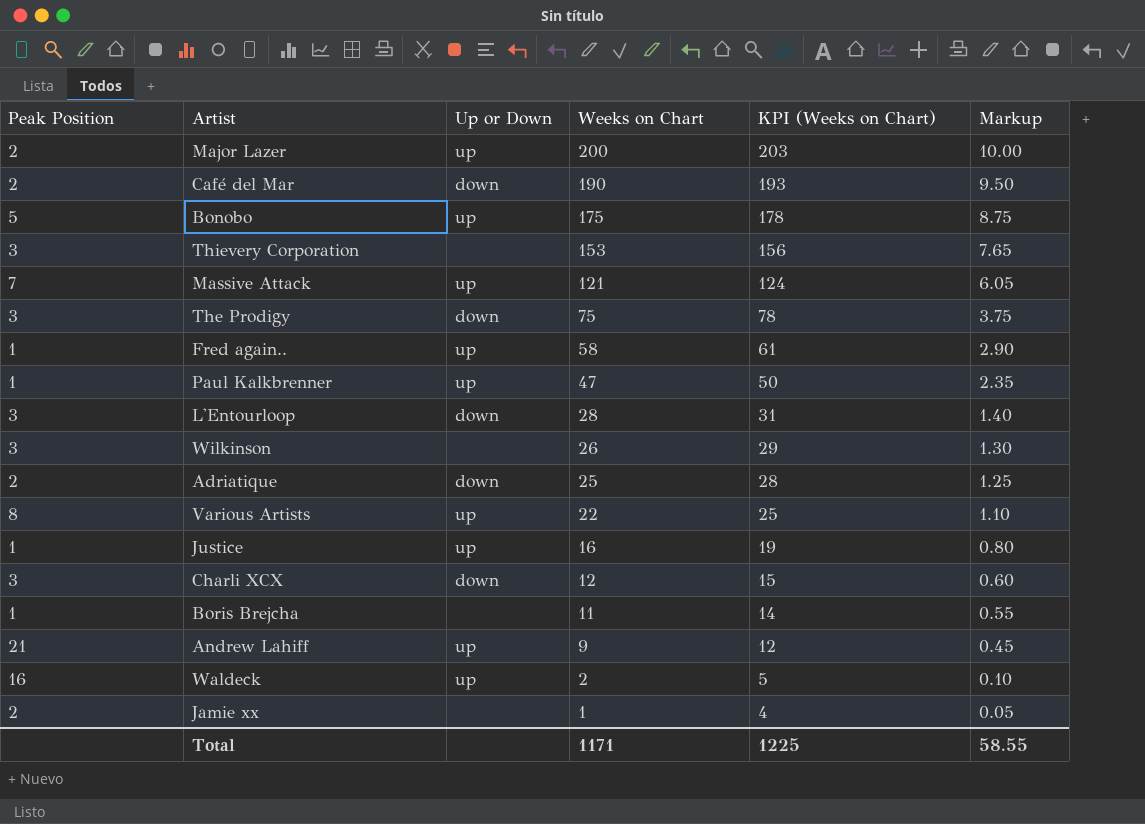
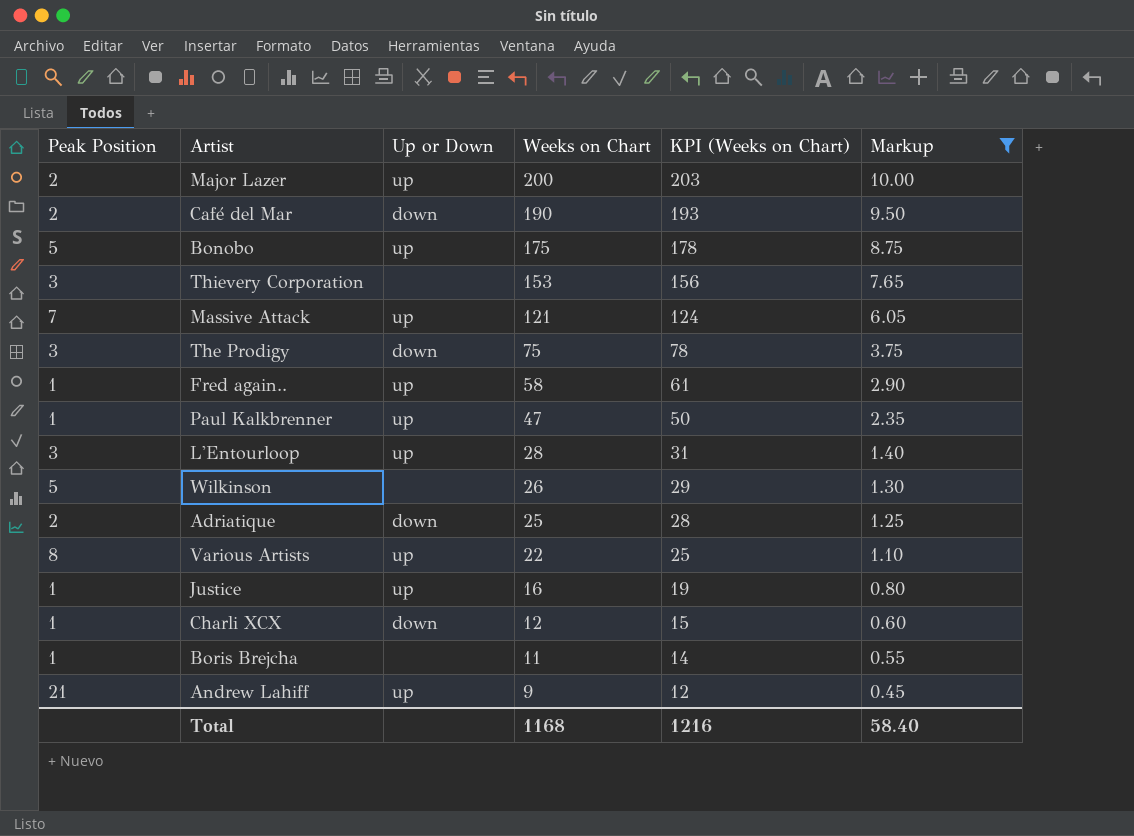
filter: none -> Markup >= 0.45
L'Entourloop | Up or Down: down -> up
Wilkinson | Peak Position: 3 -> 5
Charli XCX | Peak Position: 3 -> 1
Total | Weeks on Chart: 1171 -> 1168
Total | KPI (Weeks on Chart): 1225 -> 1216
Total | Markup: 58.55 -> 58.40

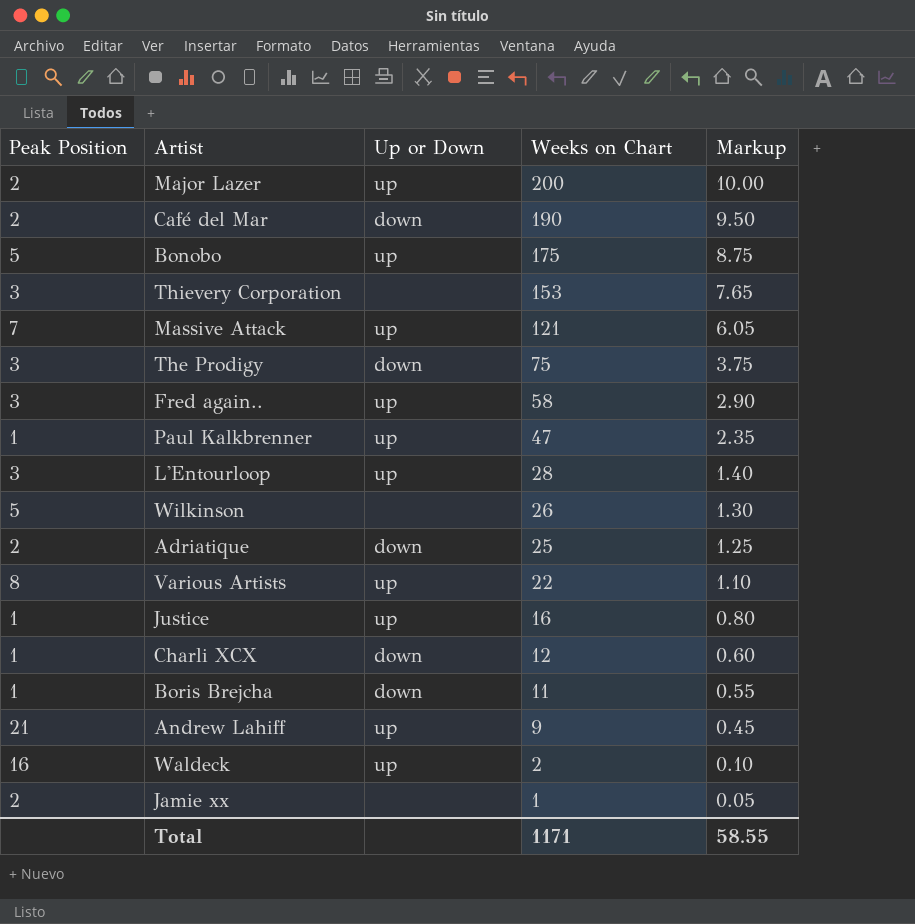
filter: Markup >= 0.45 -> none
column KPI (Weeks on Chart) | formula: [Weeks on Chart] + 3 -> none
Fred again.. | Peak Position: 1 -> 3
Boris Brejcha | Up or Down: none -> down
Total | Weeks on Chart: 1168 -> 1171
Total | Markup: 58.40 -> 58.55

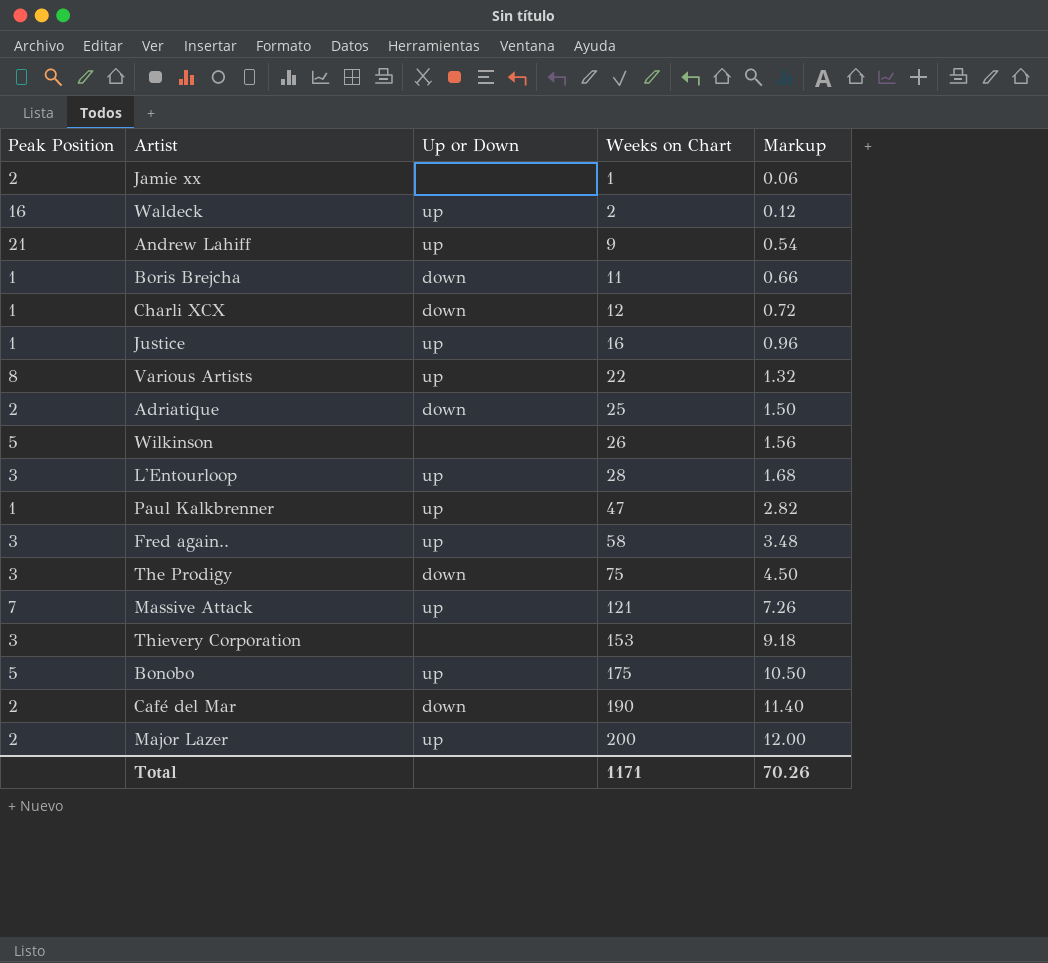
row order: Weeks on Chart descending -> Weeks on Chart ascending
column Markup | formula: [Weeks on Chart] * 0.05 -> [Weeks on Chart] * 0.06
Total | Markup: 58.55 -> 70.26

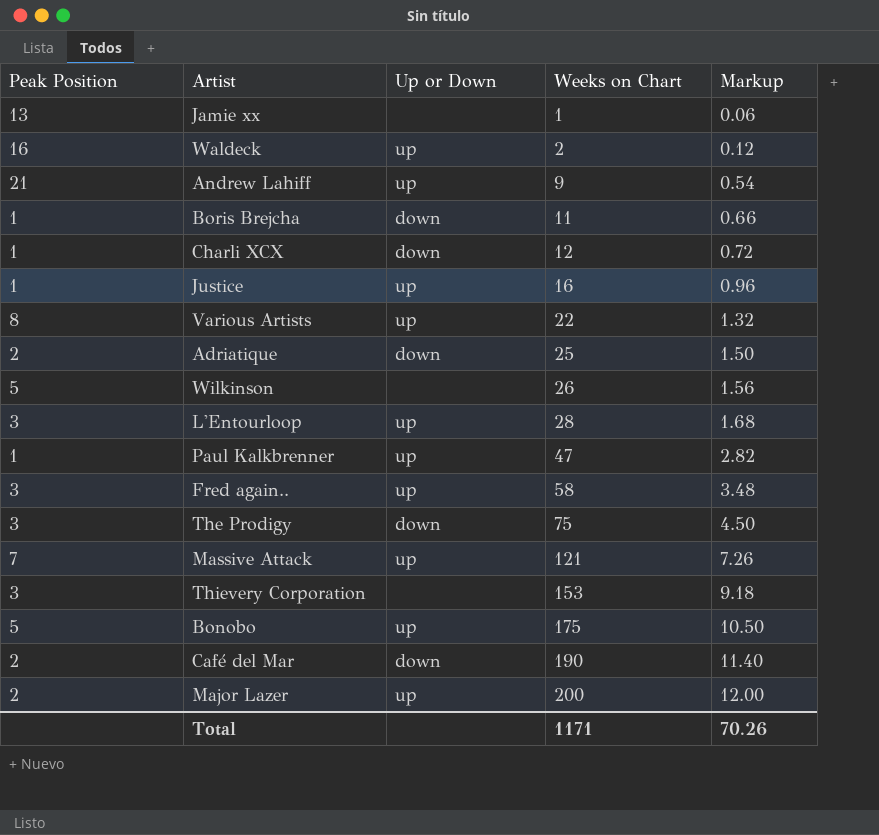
Jamie xx | Peak Position: 2 -> 13

